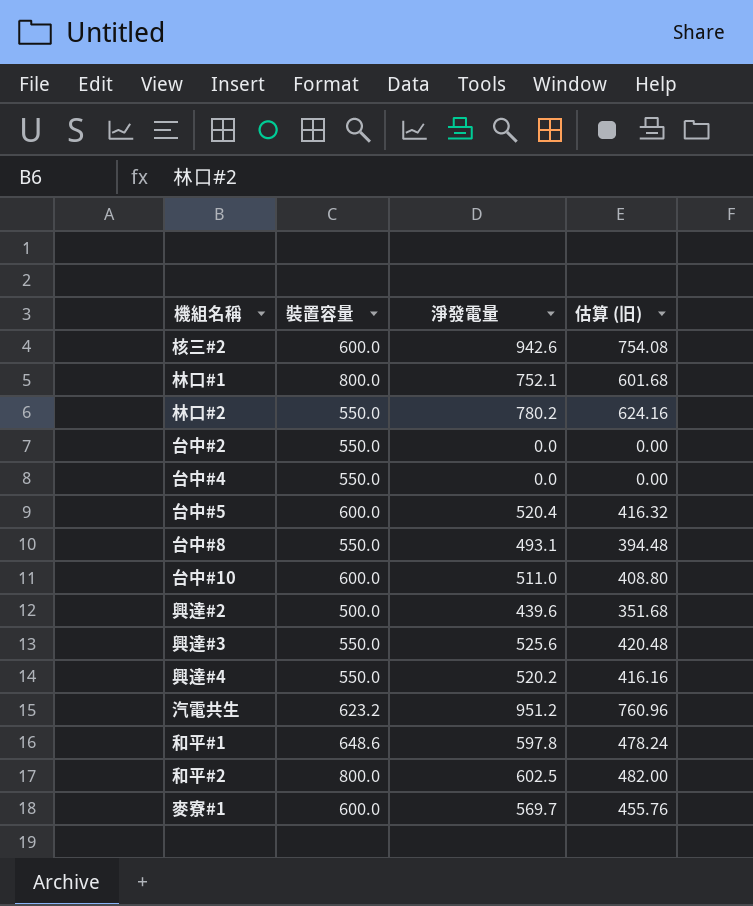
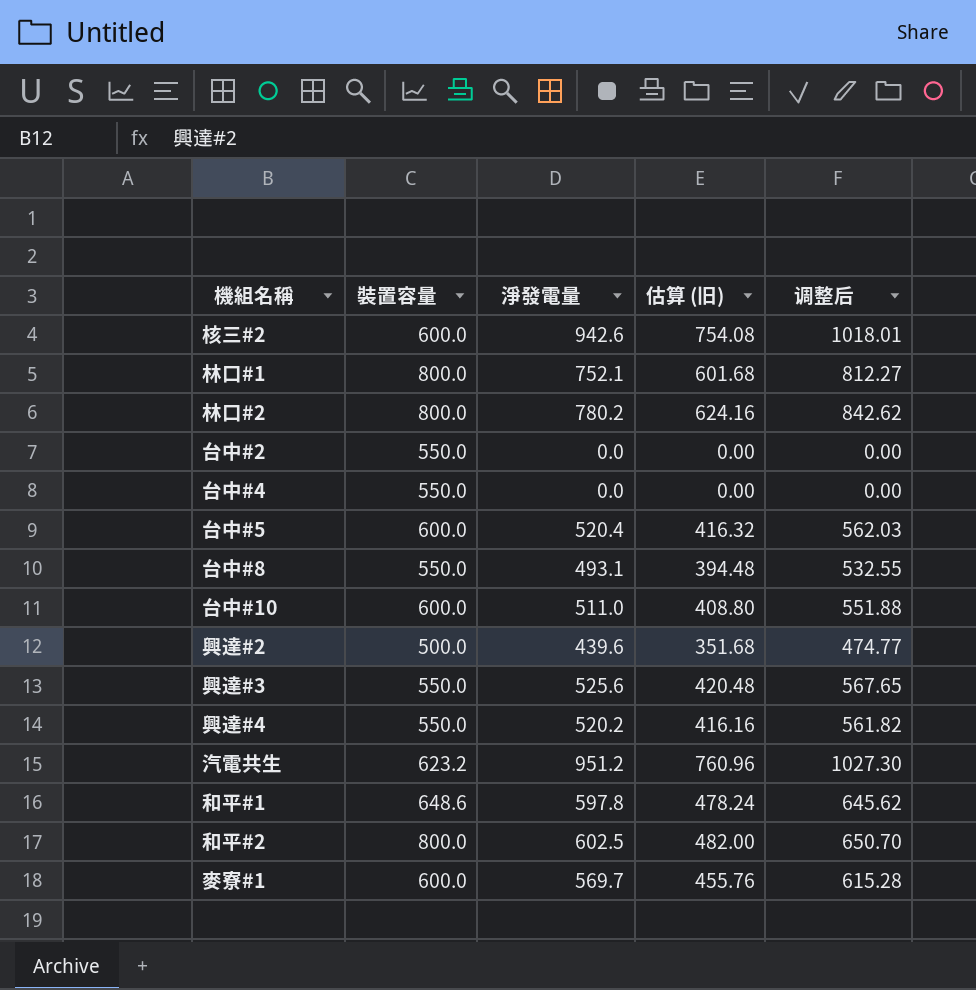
column 调整后 | formula: none -> [淨發電量] * 1.08
林口#2 | 裝置容量: 550.0 -> 800.0

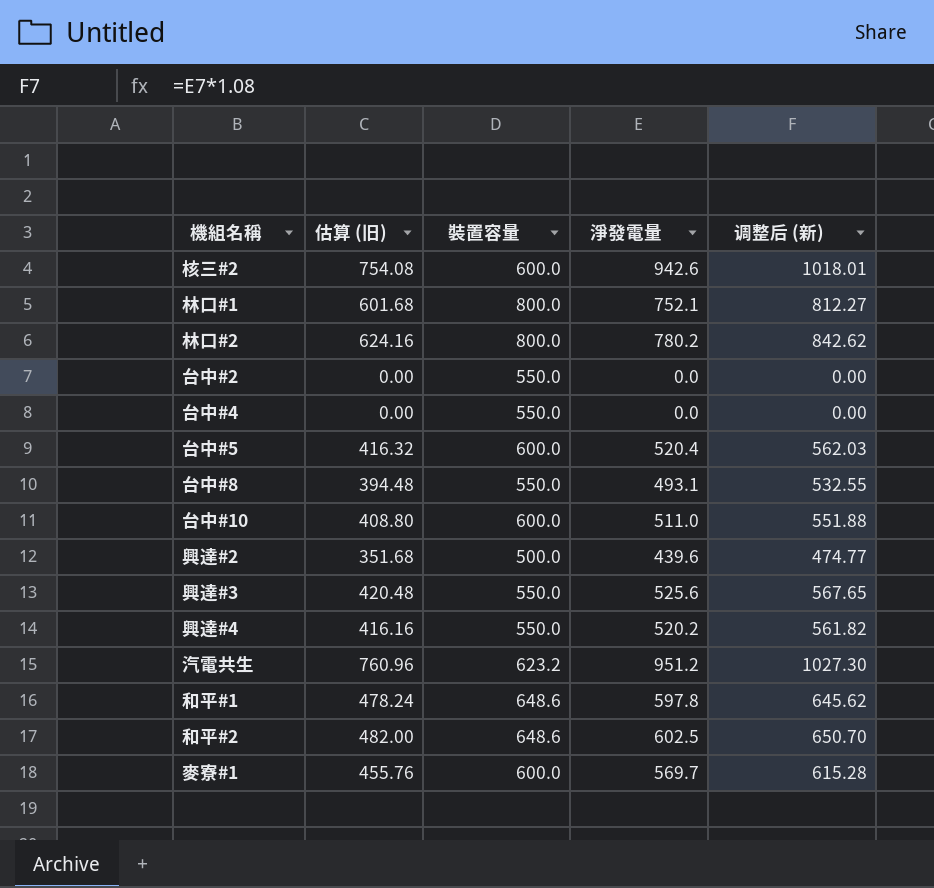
column 估算 (旧) | position: 4 -> 2
column name: 调整后 -> 调整后 (新)
和平#2 | 裝置容量: 800.0 -> 648.6

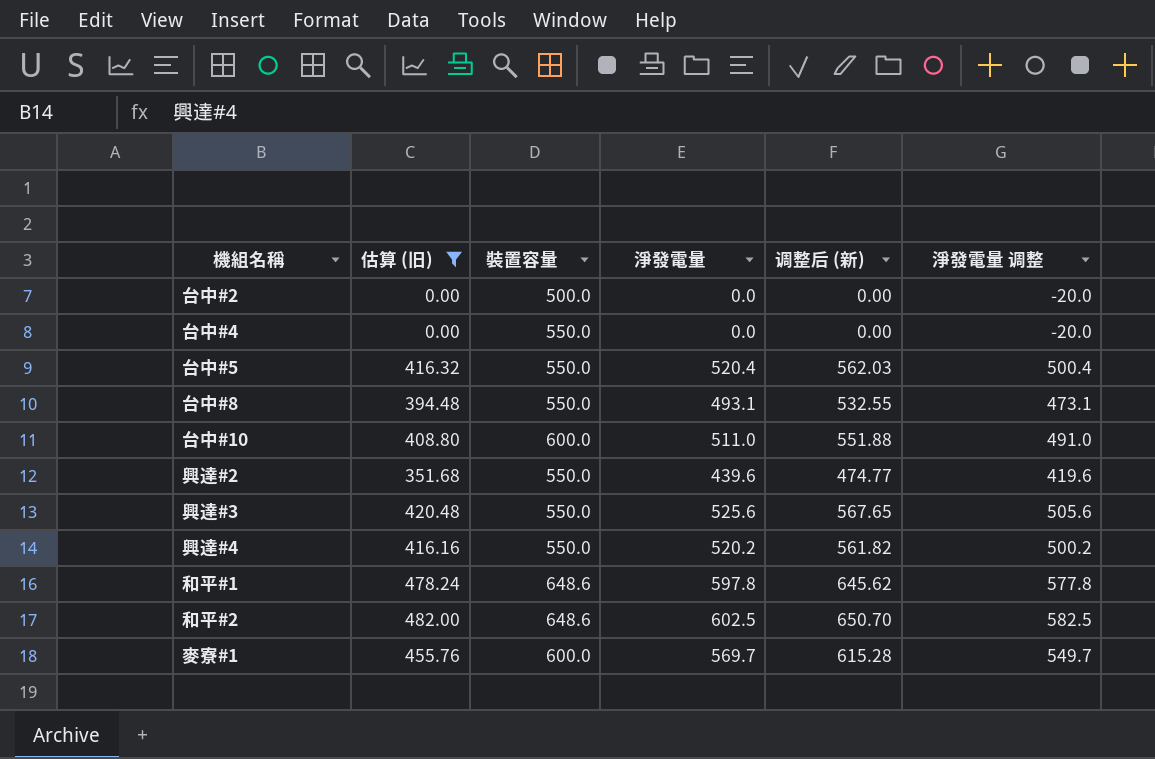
filter: none -> 估算 (旧) <= 482.00
column 淨發電量 调整 | formula: none -> [淨發電量] - 20
台中#2 | 裝置容量: 550.0 -> 500.0
台中#5 | 裝置容量: 600.0 -> 550.0
興達#2 | 裝置容量: 500.0 -> 550.0

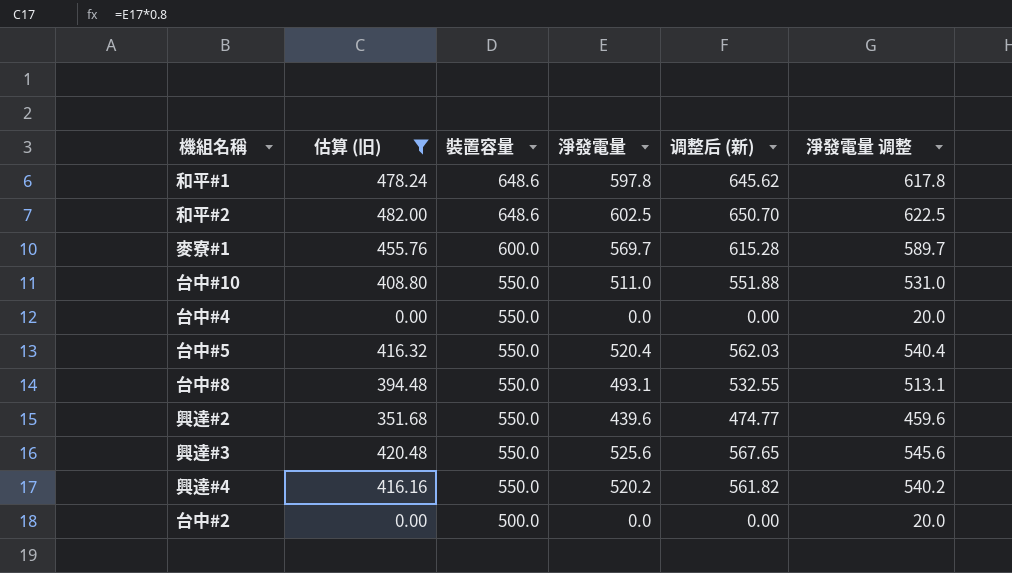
row order: none -> 裝置容量 descending
column 淨發電量 调整 | formula: [淨發電量] - 20 -> [淨發電量] + 20
台中#10 | 裝置容量: 600.0 -> 550.0

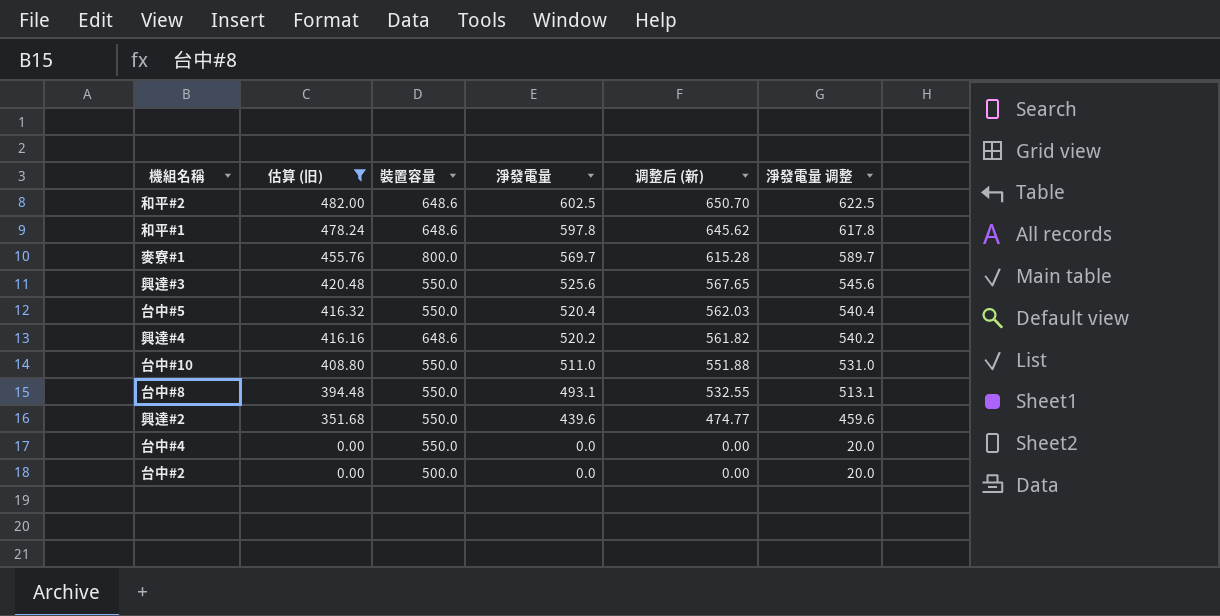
row order: 裝置容量 descending -> 估算 (旧) descending
麥寮#1 | 裝置容量: 600.0 -> 800.0
興達#4 | 裝置容量: 550.0 -> 648.6

